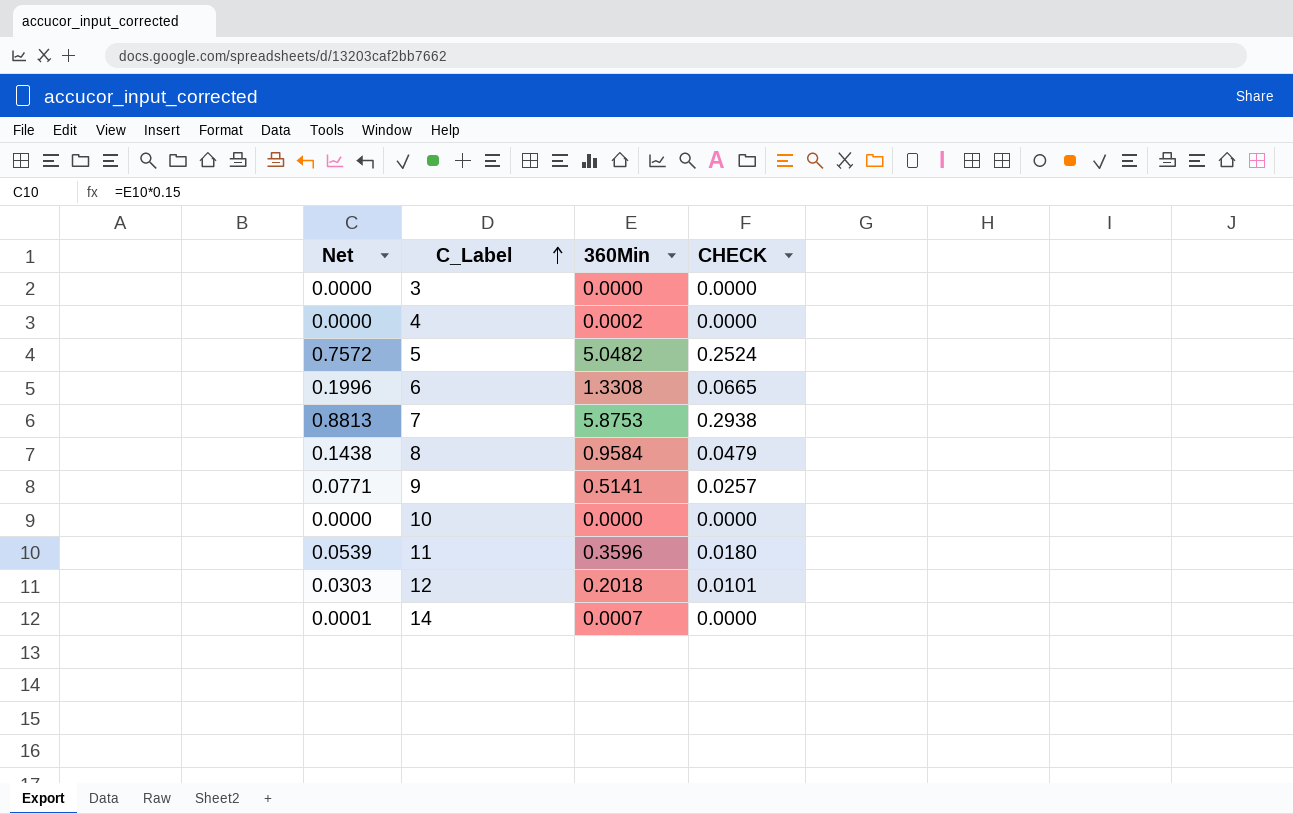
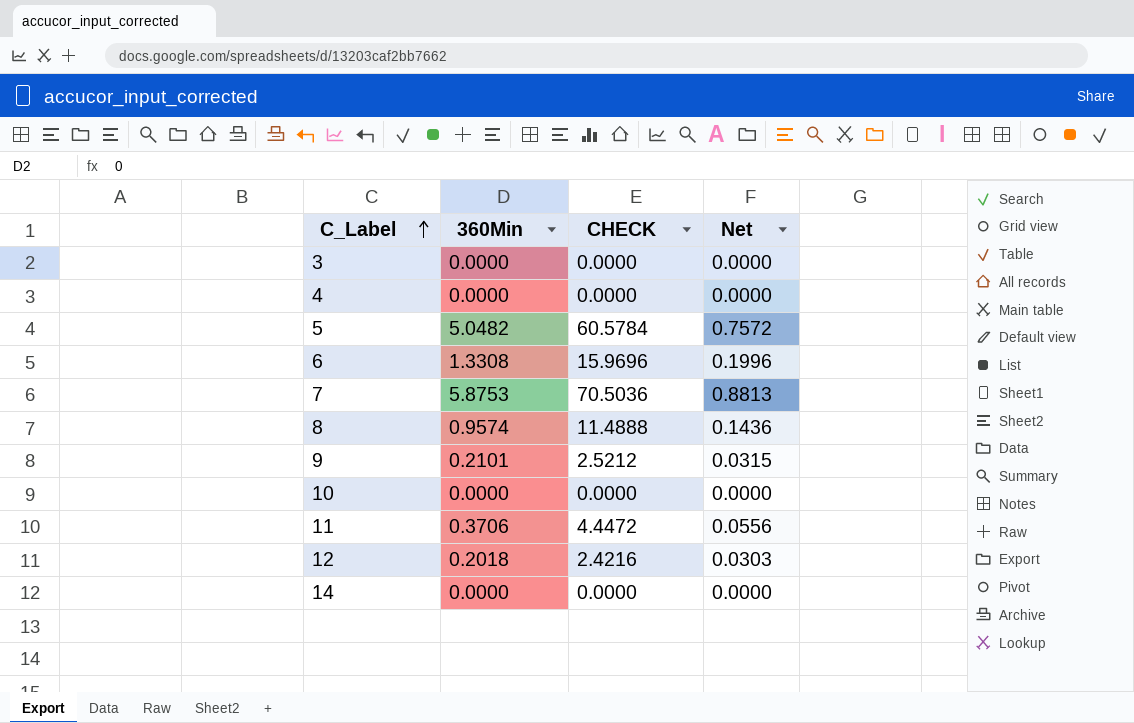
column CHECK | formula: [360Min] * 0.05 -> [360Min] * 12
column Net | position: 1 -> 4
4 | 360Min: 0.0002 -> 0.0000
8 | 360Min: 0.9584 -> 0.9574
8 | Net: 0.1438 -> 0.1436
9 | 360Min: 0.5141 -> 0.2101
9 | Net: 0.0771 -> 0.0315
11 | 360Min: 0.3596 -> 0.3706
11 | Net: 0.0539 -> 0.0556
14 | 360Min: 0.0007 -> 0.0000
14 | Net: 0.0001 -> 0.0000

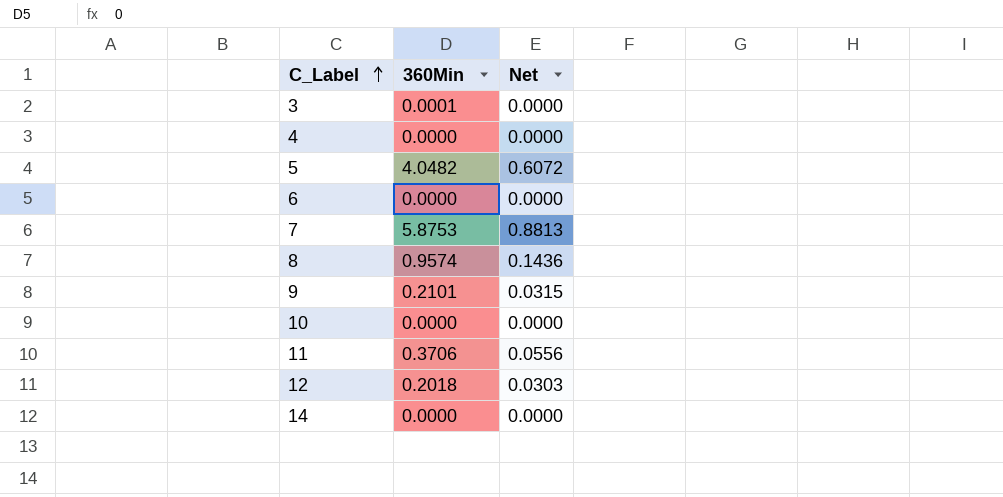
column CHECK | formula: [360Min] * 12 -> none
3 | 360Min: 0.0000 -> 0.0001
5 | 360Min: 5.0482 -> 4.0482
5 | Net: 0.7572 -> 0.6072
6 | 360Min: 1.3308 -> 0.0000
6 | Net: 0.1996 -> 0.0000

